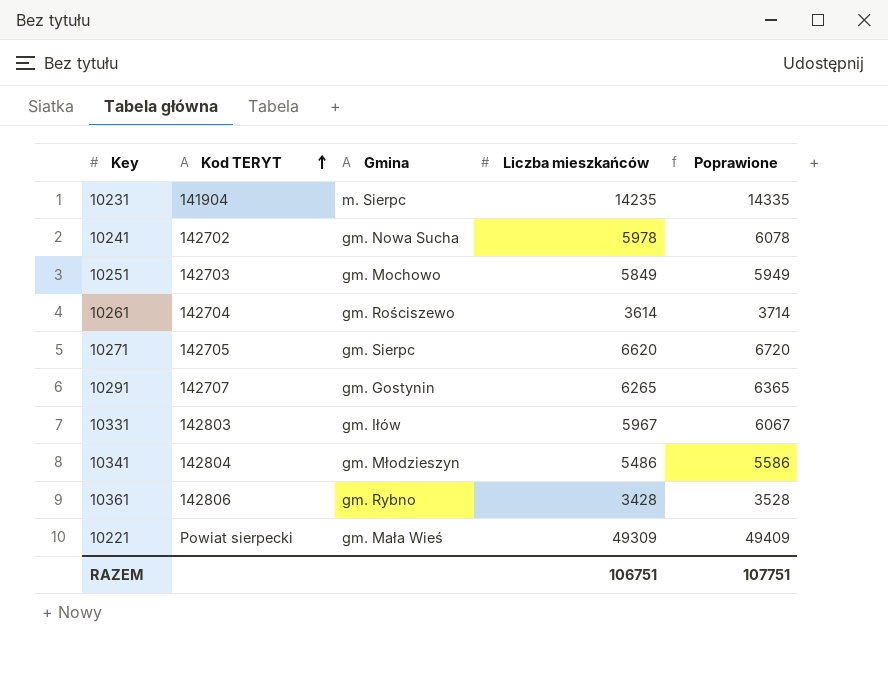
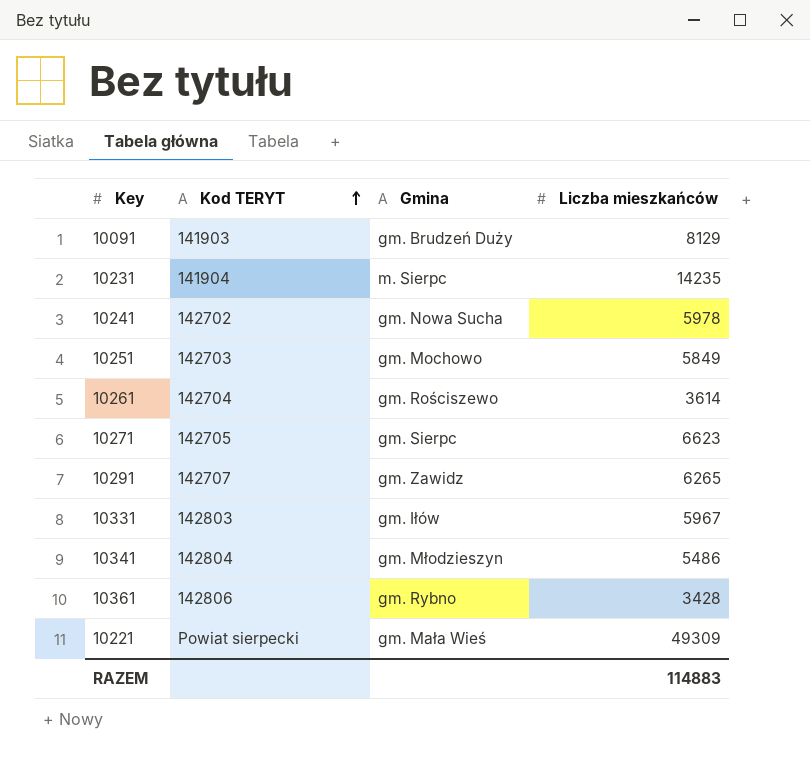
column Poprawione | formula: [Liczba mieszkańców] + 100 -> none
row 10091: none -> 141903 | gm. Brudzeń Duży | 8129
10271 | Liczba mieszkańców: 6620 -> 6623
10291 | Gmina: gm. Gostynin -> gm. Zawidz
RAZEM | Liczba mieszkańców: 106751 -> 114883

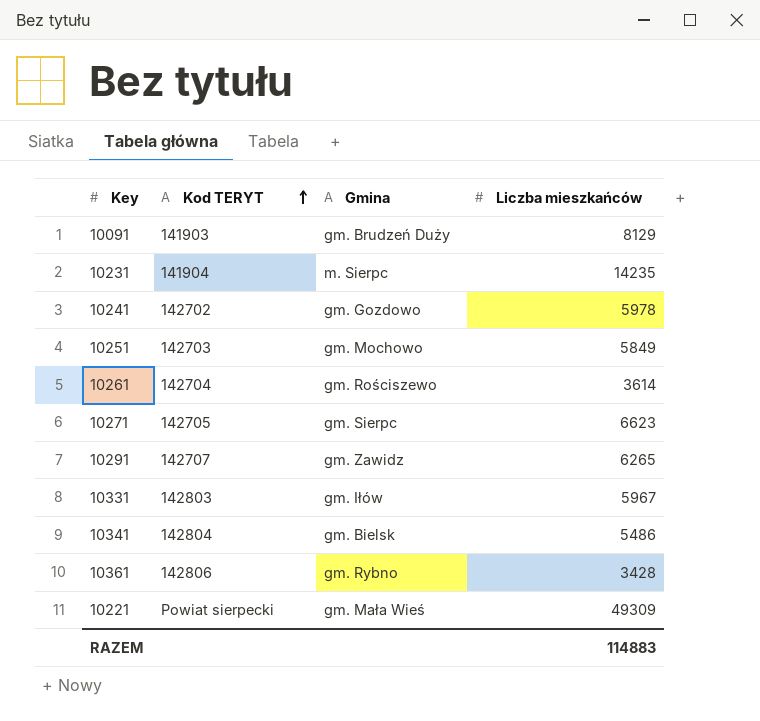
10241 | Gmina: gm. Nowa Sucha -> gm. Gozdowo
10341 | Gmina: gm. Młodzieszyn -> gm. Bielsk

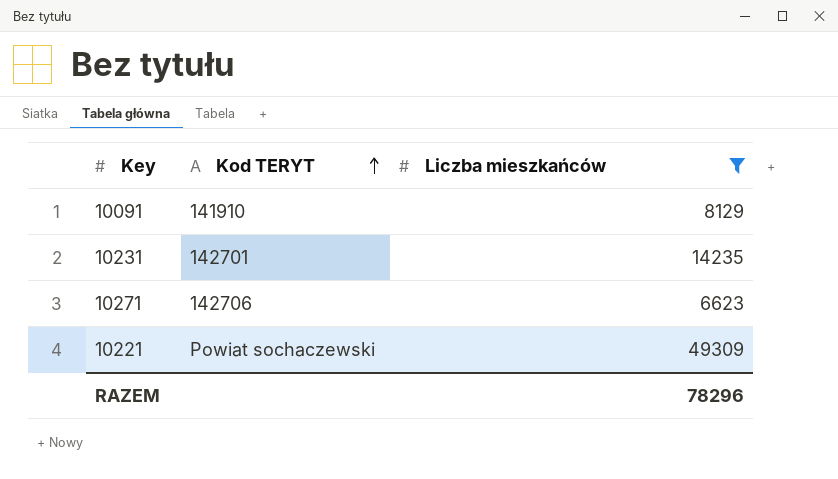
filter: none -> Liczba mieszkańców >= 6623
column Gmina | position: 3 -> none
10091 | Kod TERYT: 141903 -> 141910
10231 | Kod TERYT: 141904 -> 142701
10271 | Kod TERYT: 142705 -> 142706
10221 | Kod TERYT: Powiat sierpecki -> Powiat sochaczewski
RAZEM | Liczba mieszkańców: 114883 -> 78296

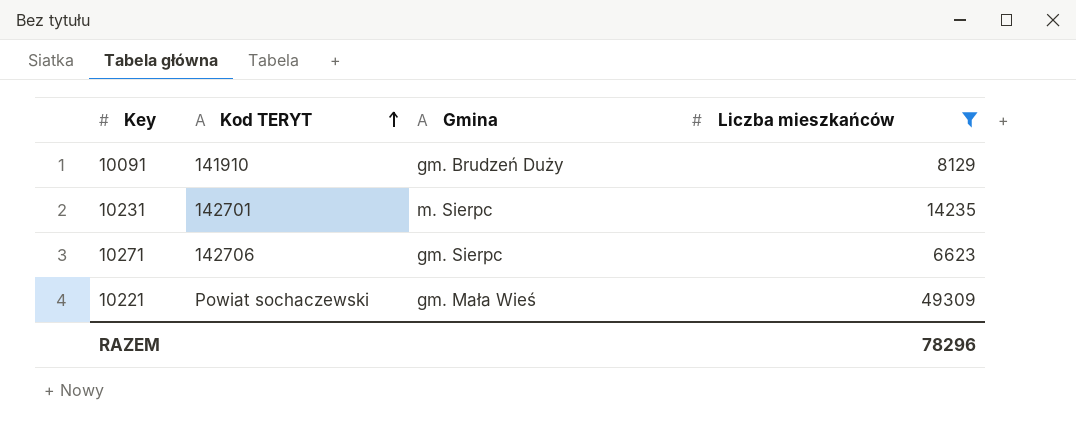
column Gmina | position: none -> 3

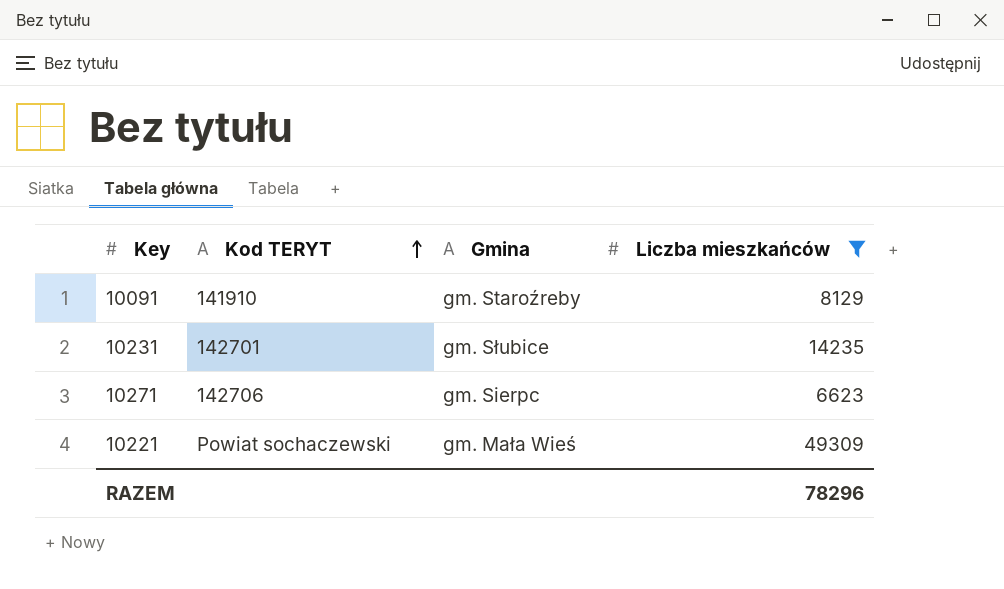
10091 | Gmina: gm. Brudzeń Duży -> gm. Staroźreby
10231 | Gmina: m. Sierpc -> gm. Słubice

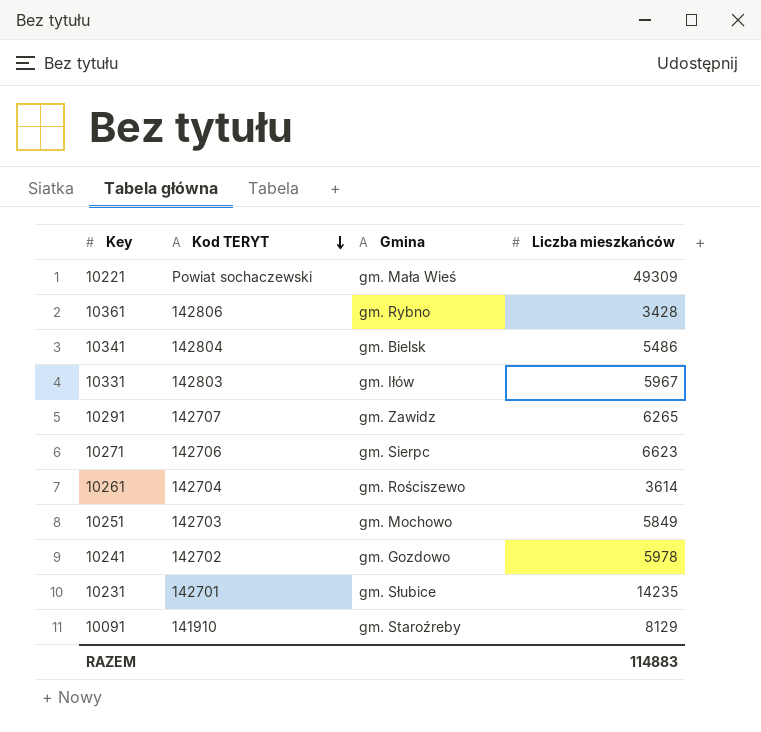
filter: Liczba mieszkańców >= 6623 -> none
row order: Kod TERYT ascending -> Kod TERYT descending
RAZEM | Liczba mieszkańców: 78296 -> 114883

